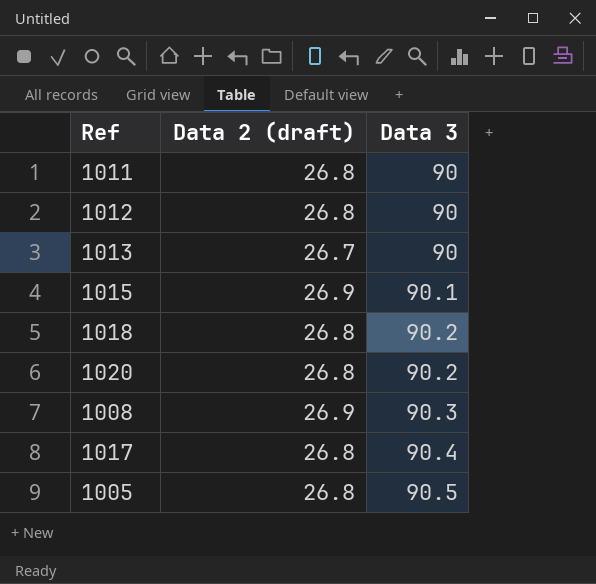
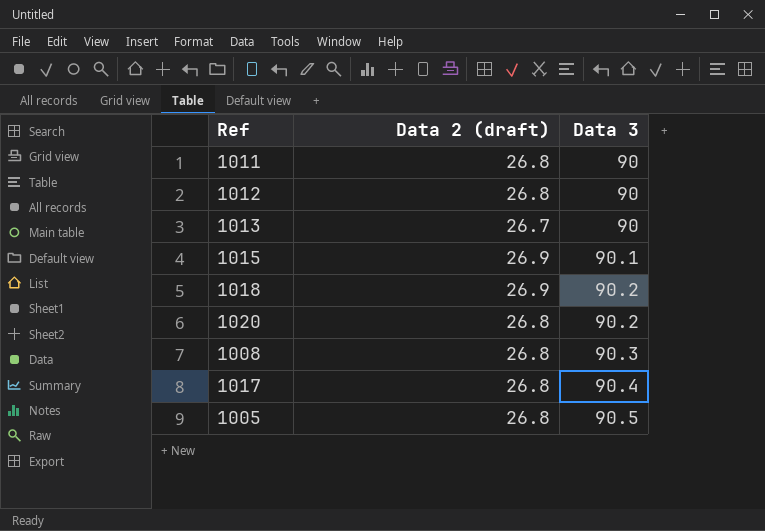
1018 | Data 2 (draft): 26.8 -> 26.9
1008 | Data 2 (draft): 26.9 -> 26.8

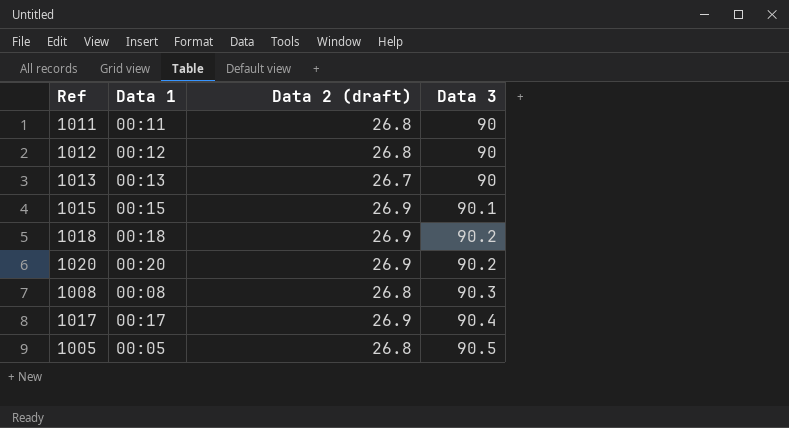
column Data 1 | position: none -> 2
1020 | Data 2 (draft): 26.8 -> 26.9
1017 | Data 2 (draft): 26.8 -> 26.9

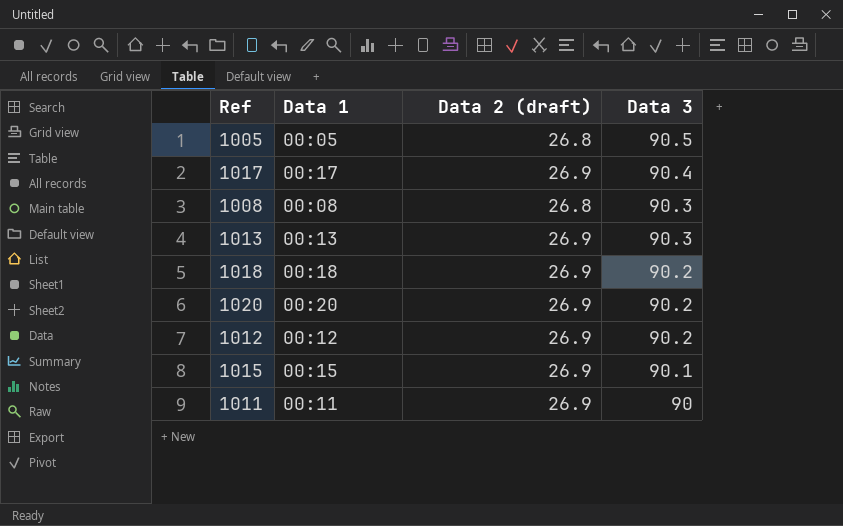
row order: Data 3 ascending -> Data 3 descending
1013 | Data 2 (draft): 26.7 -> 26.9
1013 | Data 3: 90 -> 90.3
1012 | Data 2 (draft): 26.8 -> 26.9
1012 | Data 3: 90 -> 90.2
1011 | Data 2 (draft): 26.8 -> 26.9

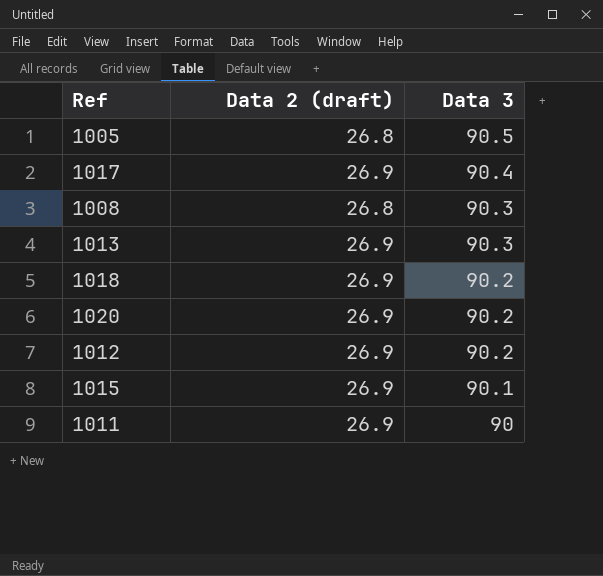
column Data 1 | position: 2 -> none

